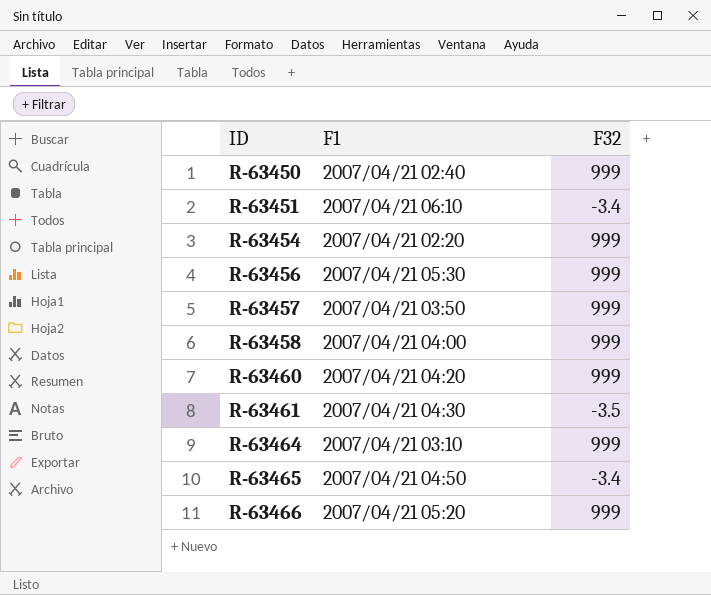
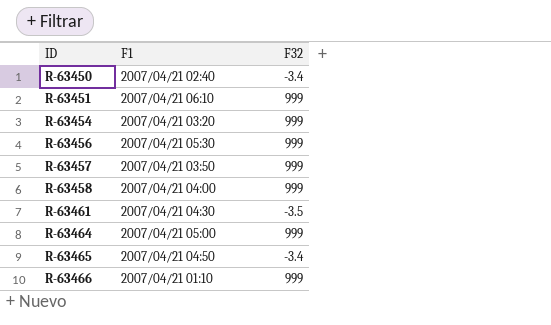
row R-63460: 2007/04/21 04:20 | 999 -> none
R-63450 | F32: 999 -> -3.4
R-63451 | F32: -3.4 -> 999
R-63454 | F1: 2007/04/21 02:20 -> 2007/04/21 03:20
R-63464 | F1: 2007/04/21 03:10 -> 2007/04/21 05:00
R-63466 | F1: 2007/04/21 05:20 -> 2007/04/21 01:10

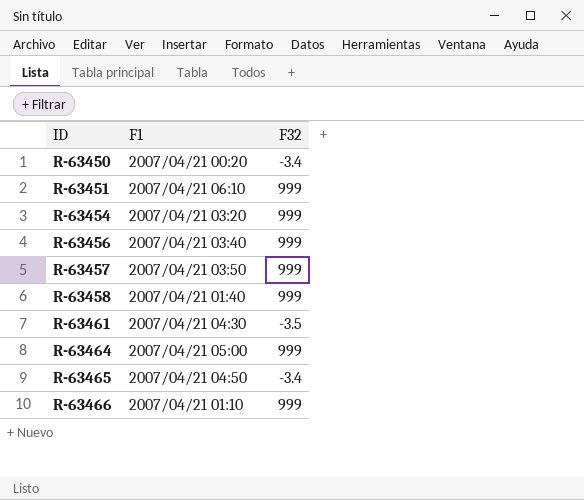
R-63450 | F1: 2007/04/21 02:40 -> 2007/04/21 00:20
R-63456 | F1: 2007/04/21 05:30 -> 2007/04/21 03:40
R-63458 | F1: 2007/04/21 04:00 -> 2007/04/21 01:40

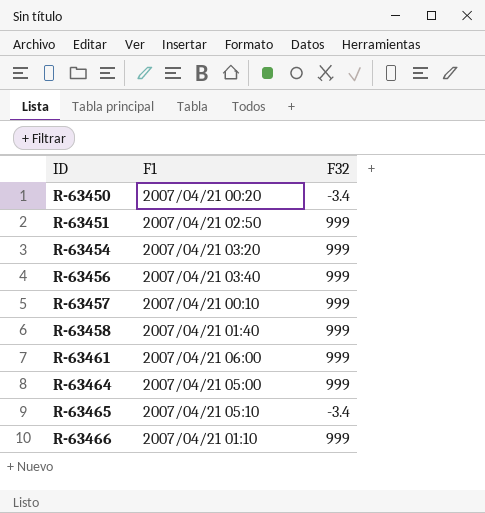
R-63451 | F1: 2007/04/21 06:10 -> 2007/04/21 02:50
R-63457 | F1: 2007/04/21 03:50 -> 2007/04/21 00:10
R-63461 | F1: 2007/04/21 04:30 -> 2007/04/21 06:00
R-63461 | F32: -3.5 -> 999
R-63465 | F1: 2007/04/21 04:50 -> 2007/04/21 05:10

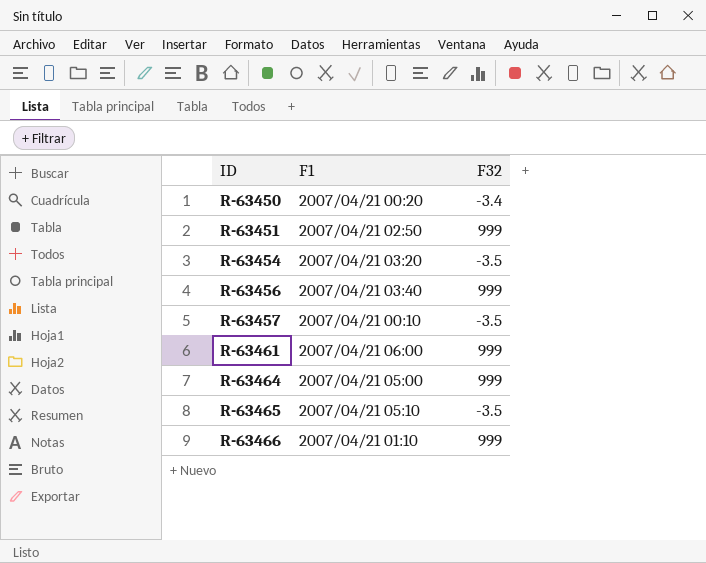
row R-63458: 2007/04/21 01:40 | 999 -> none
R-63454 | F32: 999 -> -3.5
R-63457 | F32: 999 -> -3.5
R-63465 | F32: -3.4 -> -3.5

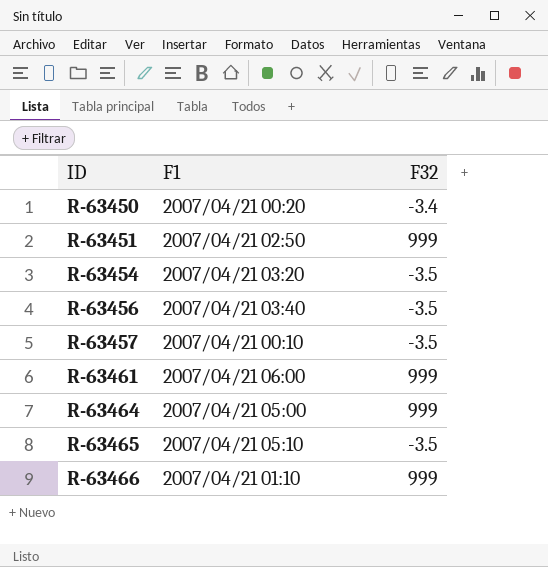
R-63456 | F32: 999 -> -3.5

